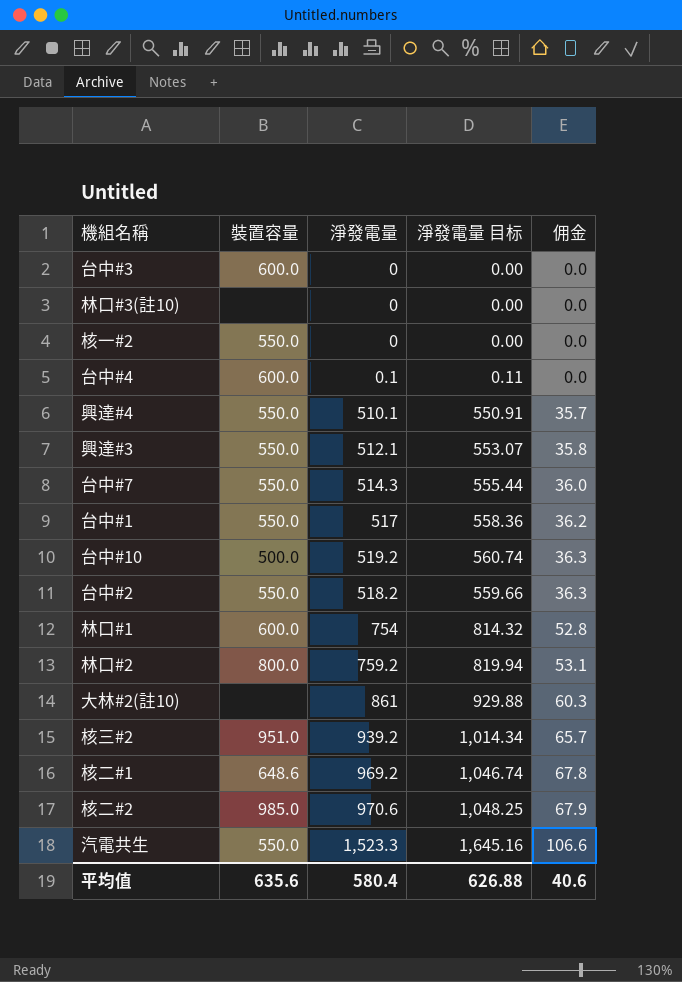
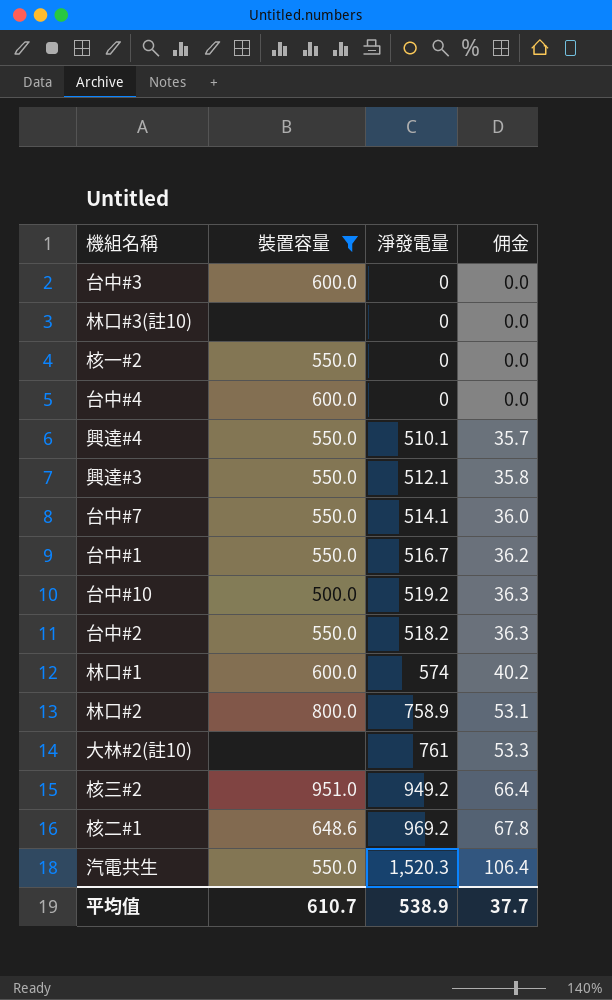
filter: none -> 裝置容量 != 985.0
column 淨發電量 目标 | formula: [淨發電量] * 1.08 -> none
台中#4 | 淨發電量: 0.1 -> 0
台中#7 | 淨發電量: 514.3 -> 514.1
台中#1 | 淨發電量: 517 -> 516.7
林口#1 | 淨發電量: 754 -> 574
林口#1 | 佣金: 52.8 -> 40.2
林口#2 | 淨發電量: 759.2 -> 758.9
大林#2(註10) | 淨發電量: 861 -> 761
大林#2(註10) | 佣金: 60.3 -> 53.3
核三#2 | 淨發電量: 939.2 -> 949.2
核三#2 | 佣金: 65.7 -> 66.4
汽電共生 | 淨發電量: 1,523.3 -> 1,520.3
汽電共生 | 佣金: 106.6 -> 106.4
平均值 | 裝置容量: 635.6 -> 610.7
平均值 | 淨發電量: 580.4 -> 538.9
平均值 | 佣金: 40.6 -> 37.7

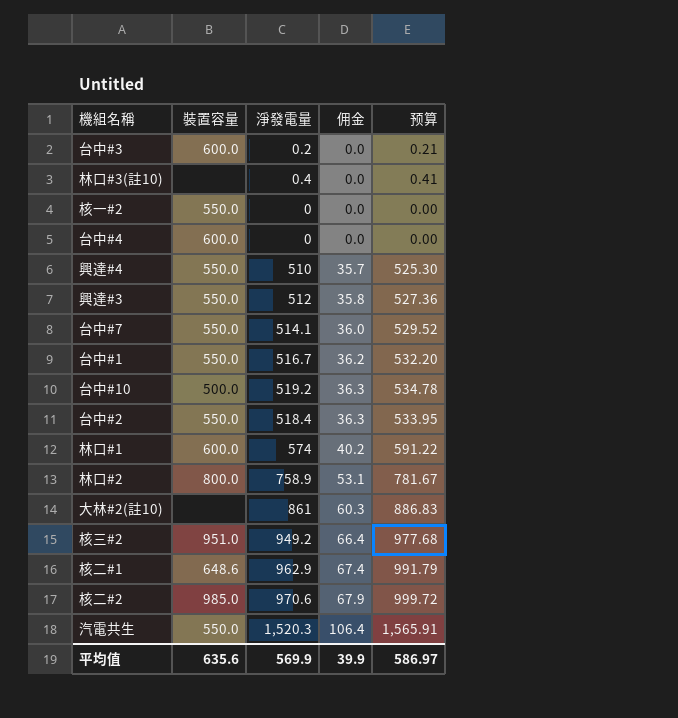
filter: 裝置容量 != 985.0 -> none
column 预算 | formula: none -> [淨發電量] * 1.03
台中#3 | 淨發電量: 0 -> 0.2
林口#3(註10) | 淨發電量: 0 -> 0.4
興達#4 | 淨發電量: 510.1 -> 510
興達#3 | 淨發電量: 512.1 -> 512
台中#2 | 淨發電量: 518.2 -> 518.4
大林#2(註10) | 淨發電量: 761 -> 861
大林#2(註10) | 佣金: 53.3 -> 60.3
核二#1 | 淨發電量: 969.2 -> 962.9
核二#1 | 佣金: 67.8 -> 67.4
平均值 | 裝置容量: 610.7 -> 635.6
平均值 | 淨發電量: 538.9 -> 569.9
平均值 | 佣金: 37.7 -> 39.9

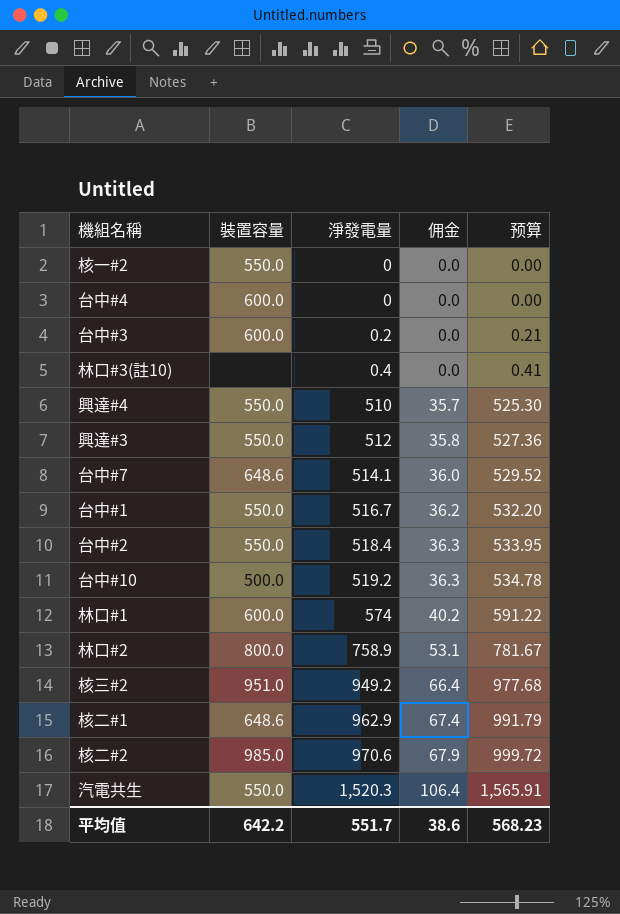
row order: 佣金 ascending -> 淨發電量 ascending
row 大林#2(註10): none | 861 | 60.3 | 886.83 -> none
台中#7 | 裝置容量: 550.0 -> 648.6
平均值 | 裝置容量: 635.6 -> 642.2
平均值 | 淨發電量: 569.9 -> 551.7
平均值 | 佣金: 39.9 -> 38.6
平均值 | 预算: 586.97 -> 568.23

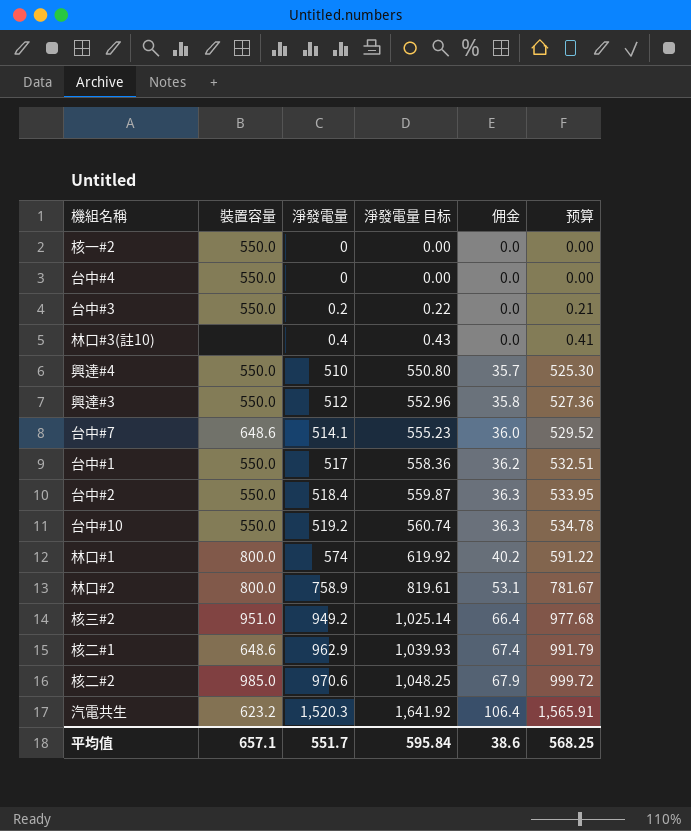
column 淨發電量 目标 | formula: none -> [淨發電量] * 1.08
台中#4 | 裝置容量: 600.0 -> 550.0
台中#3 | 裝置容量: 600.0 -> 550.0
台中#1 | 淨發電量: 516.7 -> 517
台中#1 | 预算: 532.20 -> 532.51
台中#10 | 裝置容量: 500.0 -> 550.0
林口#1 | 裝置容量: 600.0 -> 800.0
汽電共生 | 裝置容量: 550.0 -> 623.2
平均值 | 裝置容量: 642.2 -> 657.1
平均值 | 预算: 568.23 -> 568.25

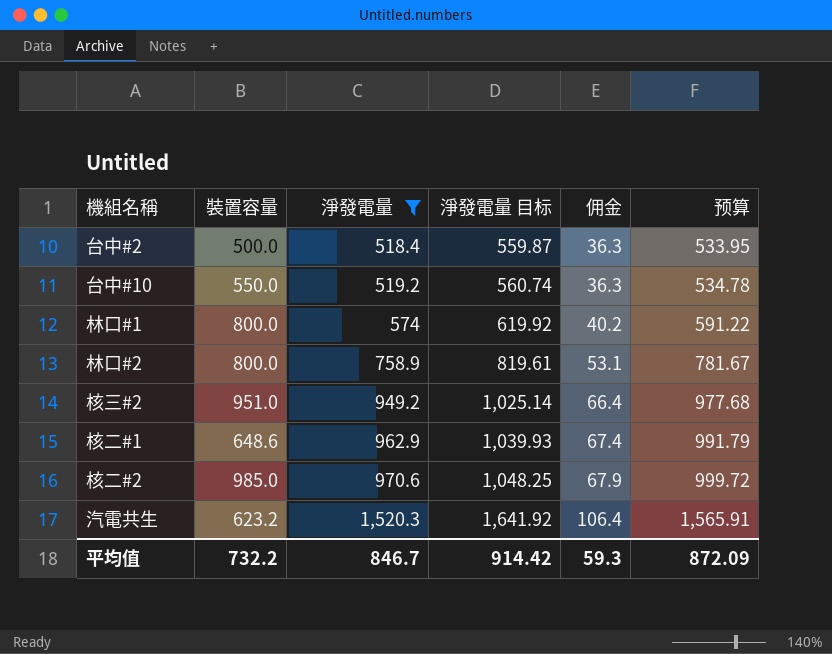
filter: none -> 淨發電量 >= 518.4
台中#2 | 裝置容量: 550.0 -> 500.0
平均值 | 裝置容量: 657.1 -> 732.2
平均值 | 淨發電量: 551.7 -> 846.7
平均值 | 淨發電量 目标: 595.84 -> 914.42
平均值 | 佣金: 38.6 -> 59.3
平均值 | 预算: 568.25 -> 872.09

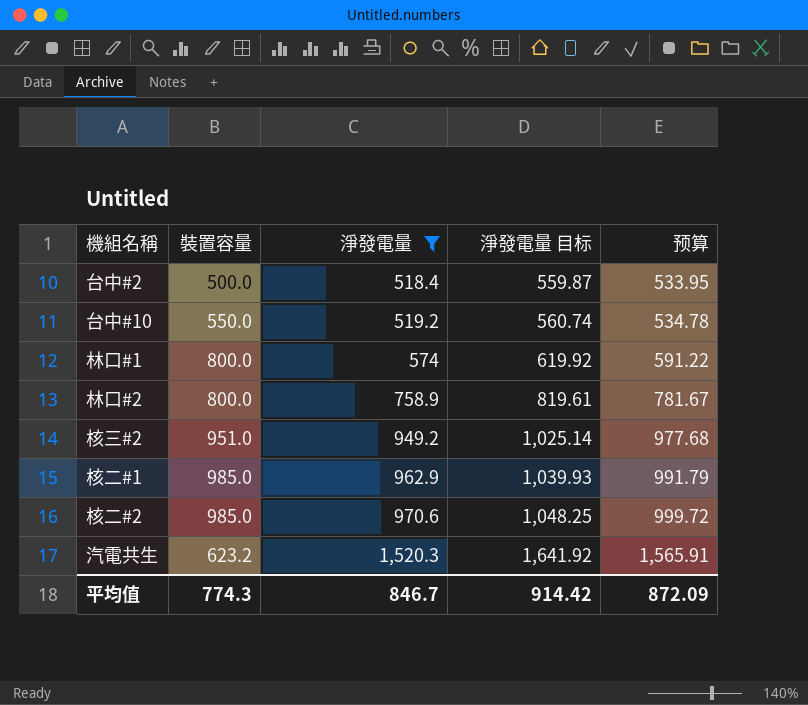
column 佣金 | formula: [淨發電量] * 0.07 -> none
核二#1 | 裝置容量: 648.6 -> 985.0
平均值 | 裝置容量: 732.2 -> 774.3

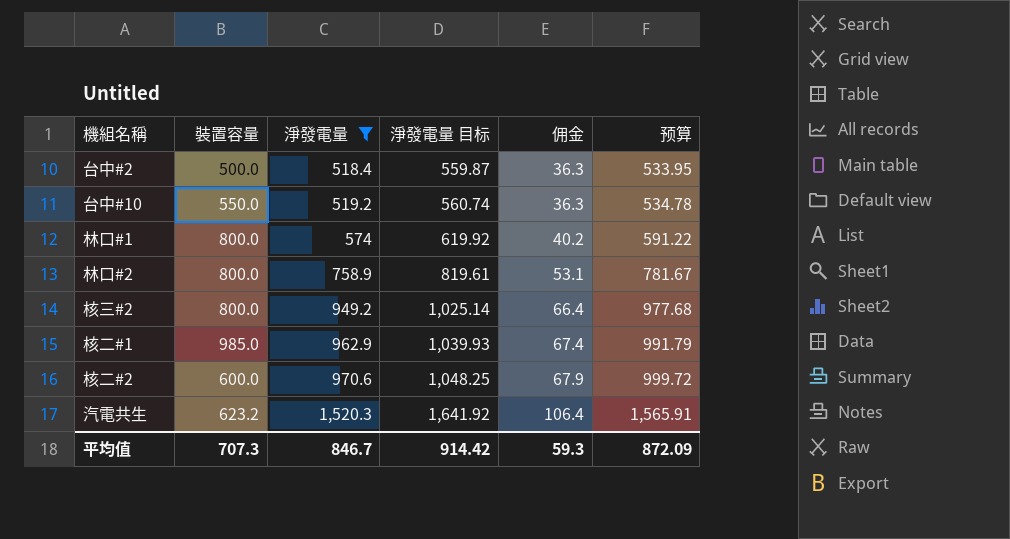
column 佣金 | formula: none -> [淨發電量] * 0.07
核三#2 | 裝置容量: 951.0 -> 800.0
核二#2 | 裝置容量: 985.0 -> 600.0
平均值 | 裝置容量: 774.3 -> 707.3

